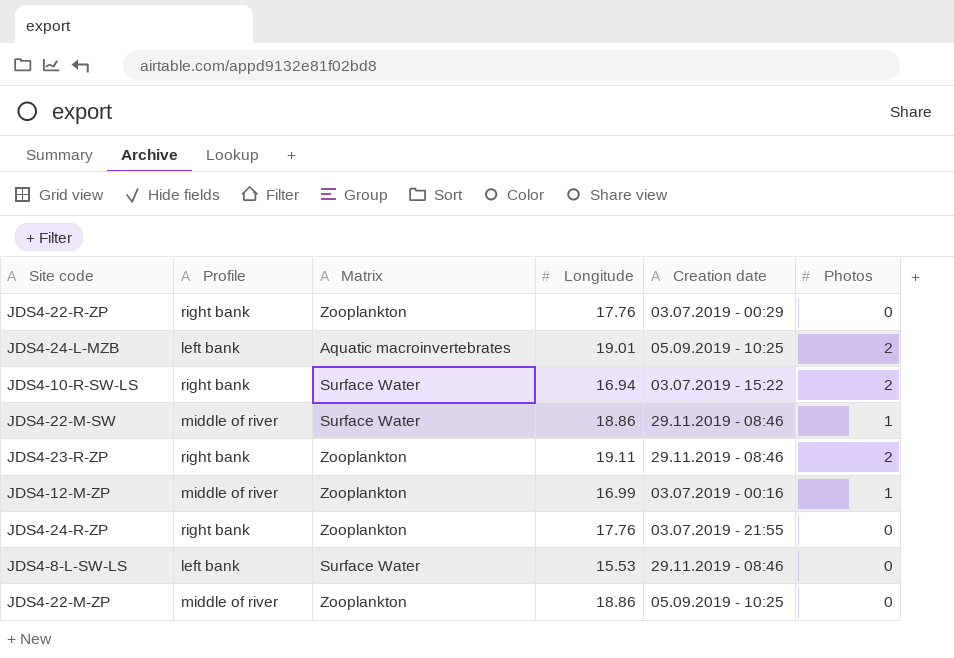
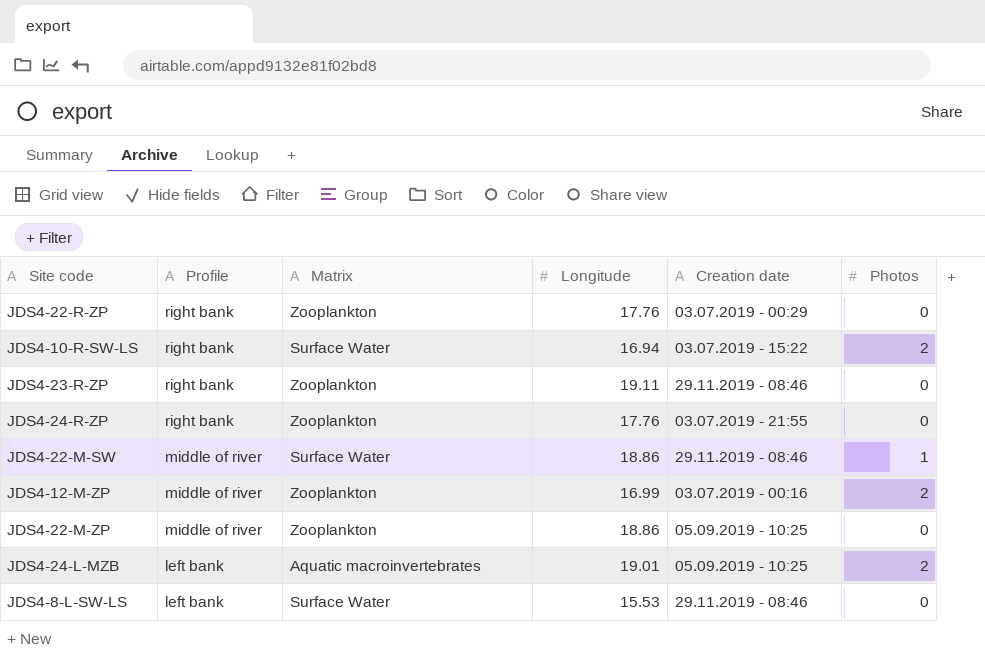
row order: none -> Profile descending
JDS4-23-R-ZP | Photos: 2 -> 0
JDS4-12-M-ZP | Photos: 1 -> 2

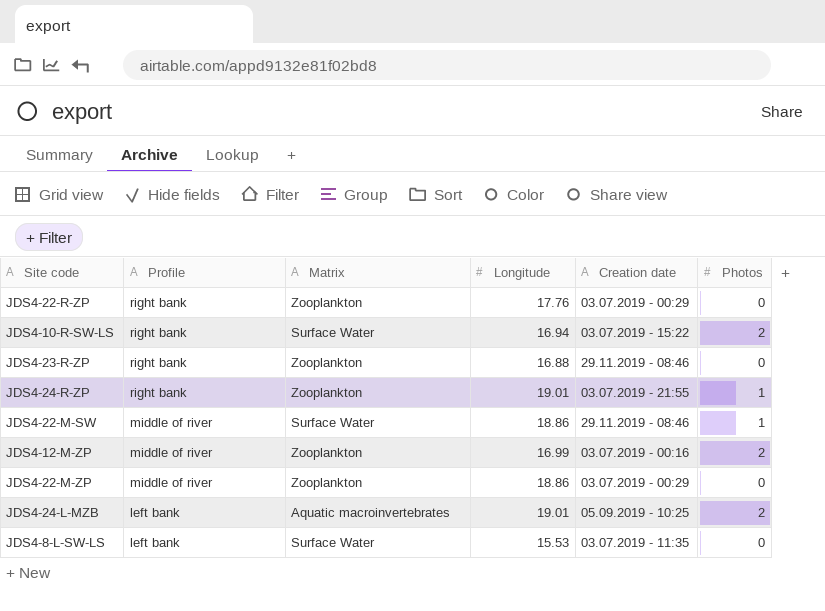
JDS4-23-R-ZP | Longitude: 19.11 -> 16.88
JDS4-24-R-ZP | Longitude: 17.76 -> 19.01
JDS4-24-R-ZP | Photos: 0 -> 1
JDS4-22-M-ZP | Creation date: 05.09.2019 - 10:25 -> 03.07.2019 - 00:29
JDS4-8-L-SW-LS | Creation date: 29.11.2019 - 08:46 -> 03.07.2019 - 11:35

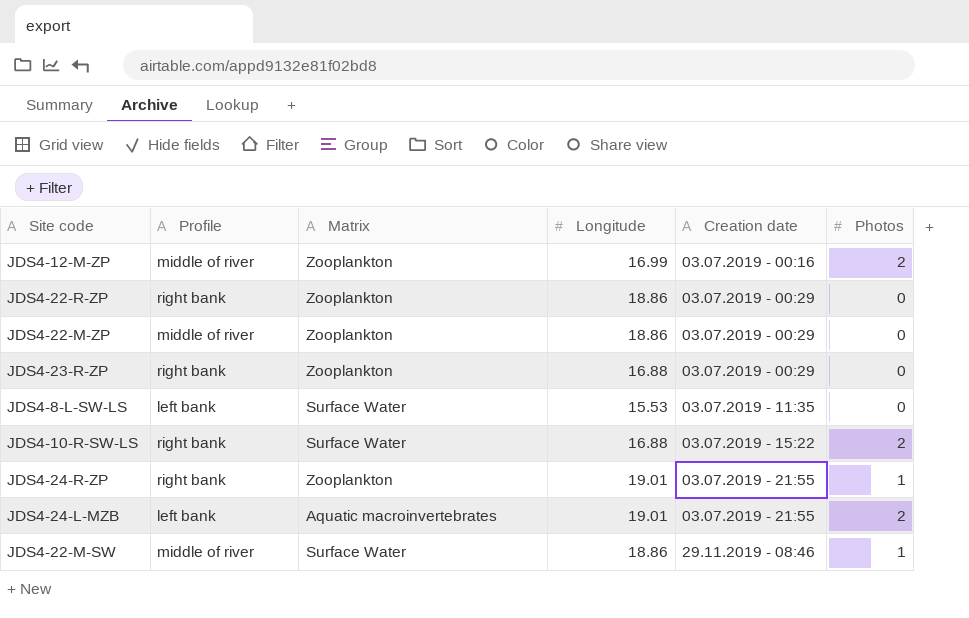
row order: Profile descending -> Creation date ascending
JDS4-22-R-ZP | Longitude: 17.76 -> 18.86
JDS4-23-R-ZP | Creation date: 29.11.2019 - 08:46 -> 03.07.2019 - 00:29
JDS4-10-R-SW-LS | Longitude: 16.94 -> 16.88
JDS4-24-L-MZB | Creation date: 05.09.2019 - 10:25 -> 03.07.2019 - 21:55

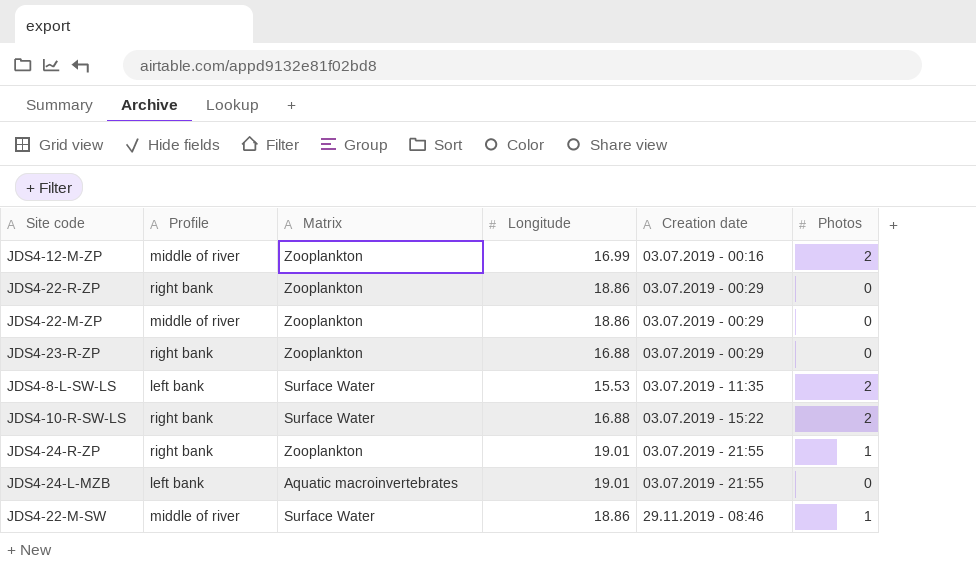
JDS4-8-L-SW-LS | Photos: 0 -> 2
JDS4-24-L-MZB | Photos: 2 -> 0

